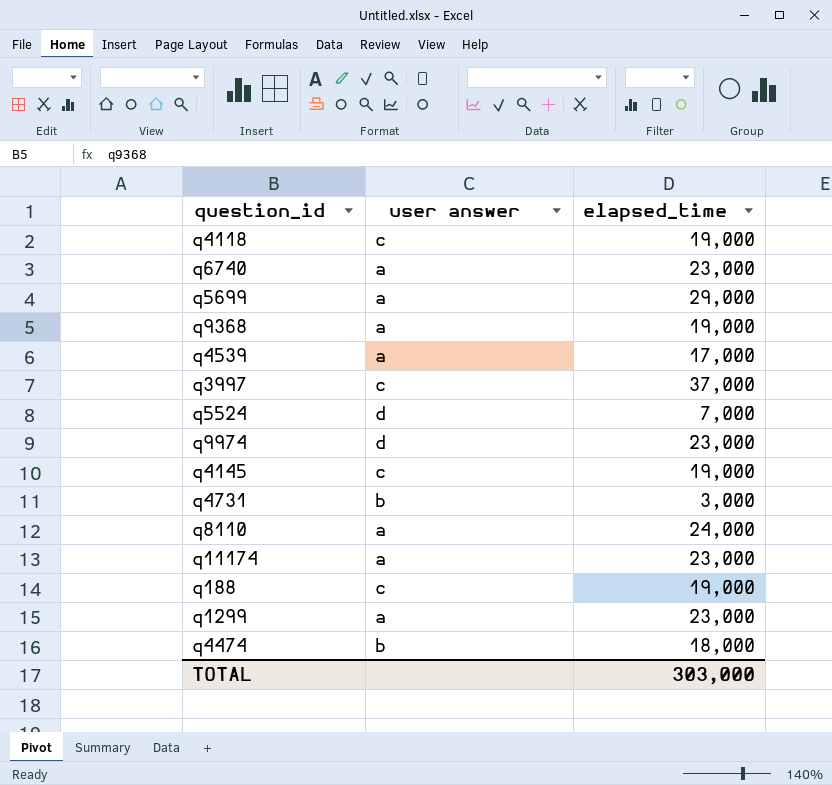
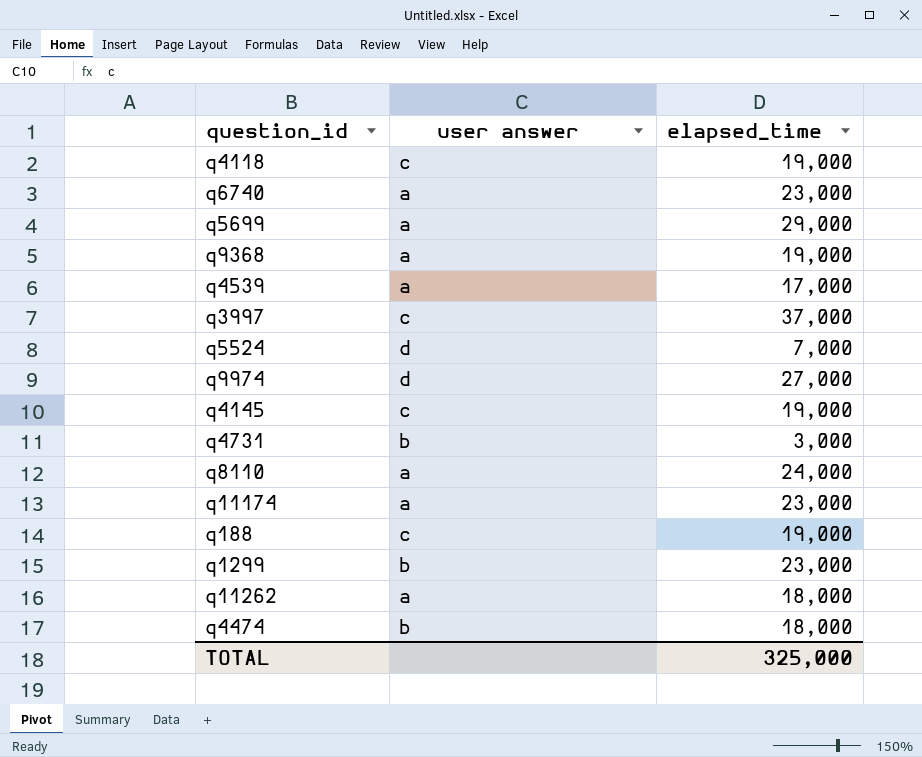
q9974 | elapsed_time: 23,000 -> 27,000
q1299 | user answer: a -> b
row q11262: none -> a | 18,000
TOTAL | elapsed_time: 303,000 -> 325,000

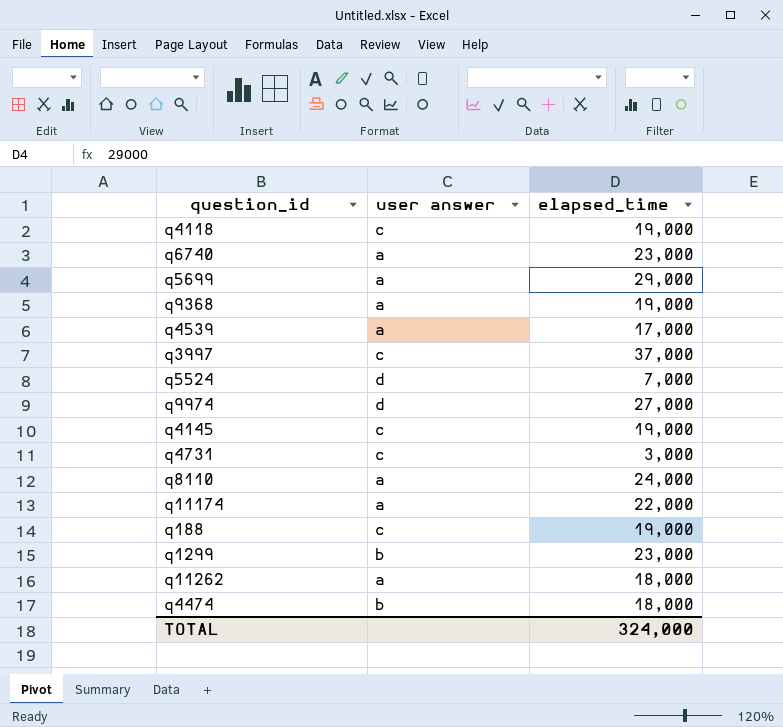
q4731 | user answer: b -> c
q11174 | elapsed_time: 23,000 -> 22,000
TOTAL | elapsed_time: 325,000 -> 324,000

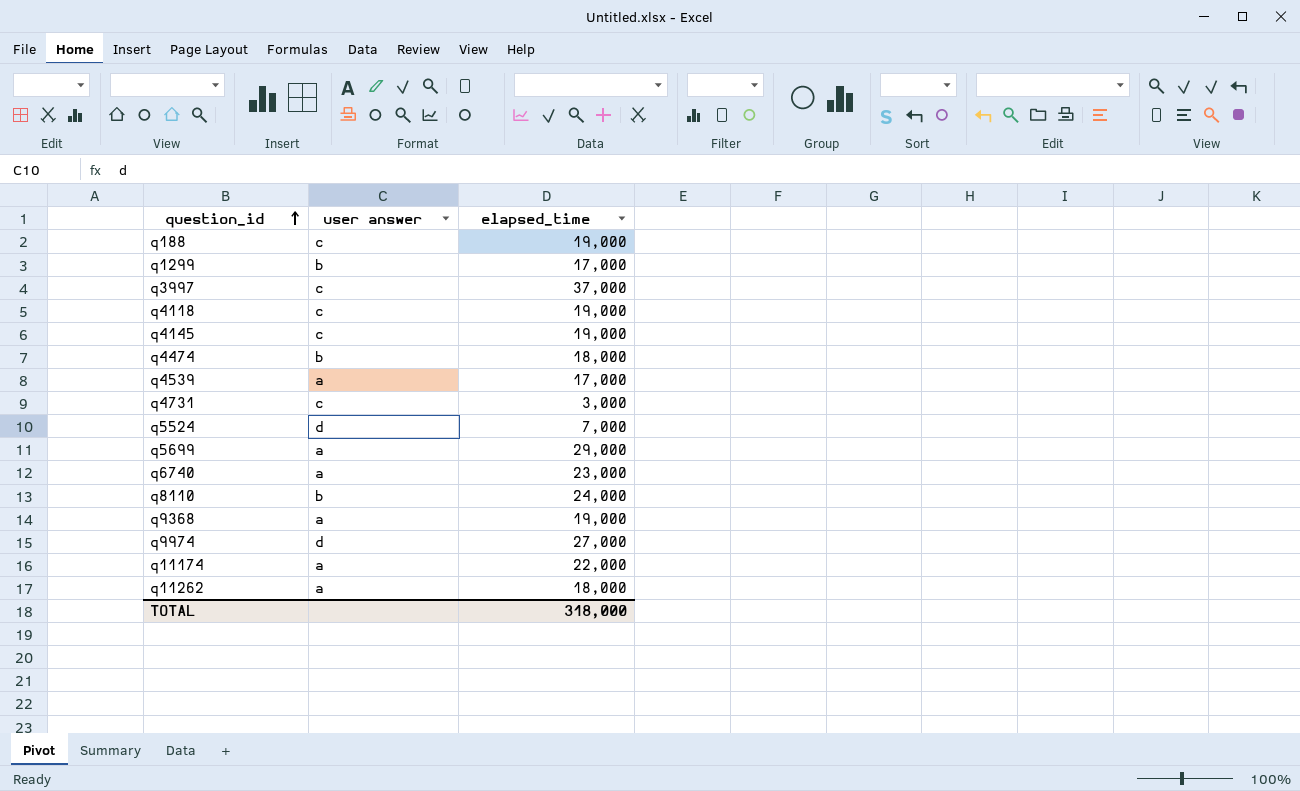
row order: none -> question_id ascending
q1299 | elapsed_time: 23,000 -> 17,000
q8110 | user answer: a -> b
TOTAL | elapsed_time: 324,000 -> 318,000

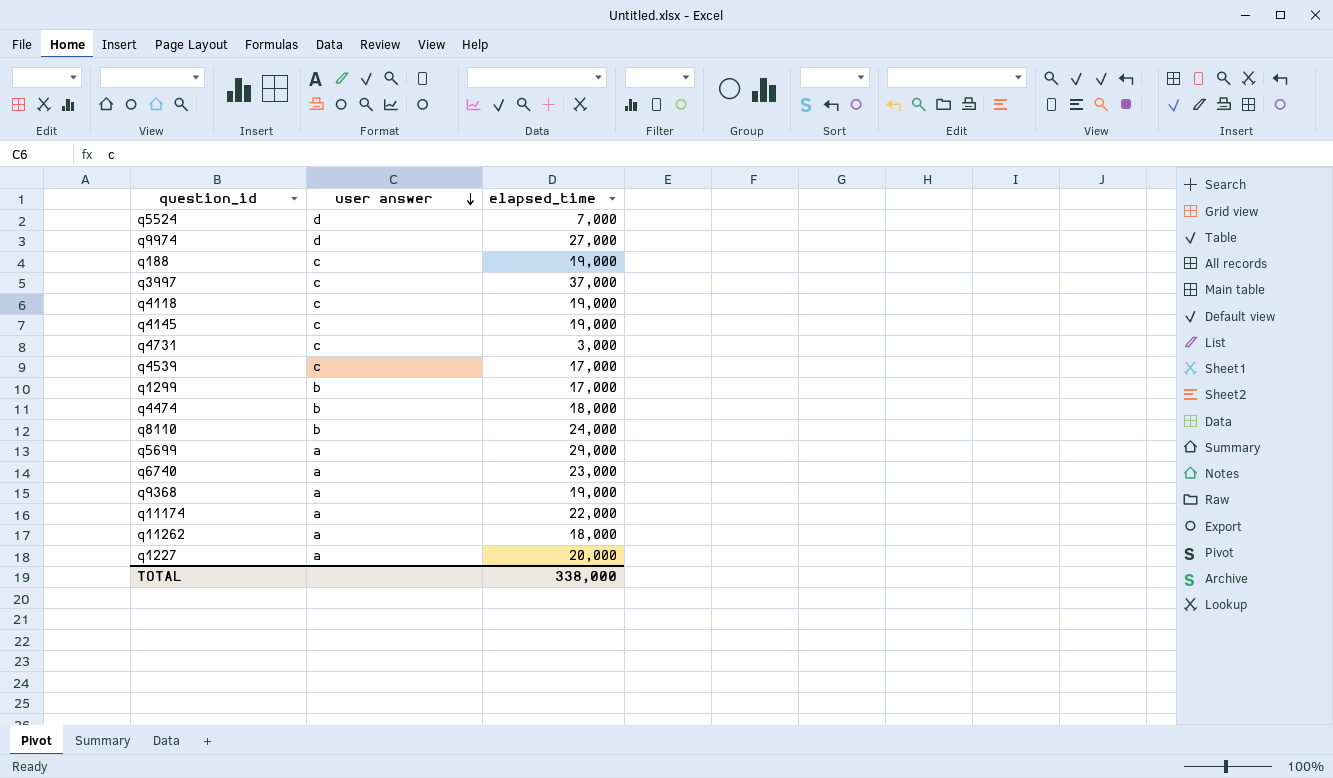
row order: question_id ascending -> user answer descending
q4539 | user answer: a -> c
row q1227: none -> a | 20,000
TOTAL | elapsed_time: 318,000 -> 338,000

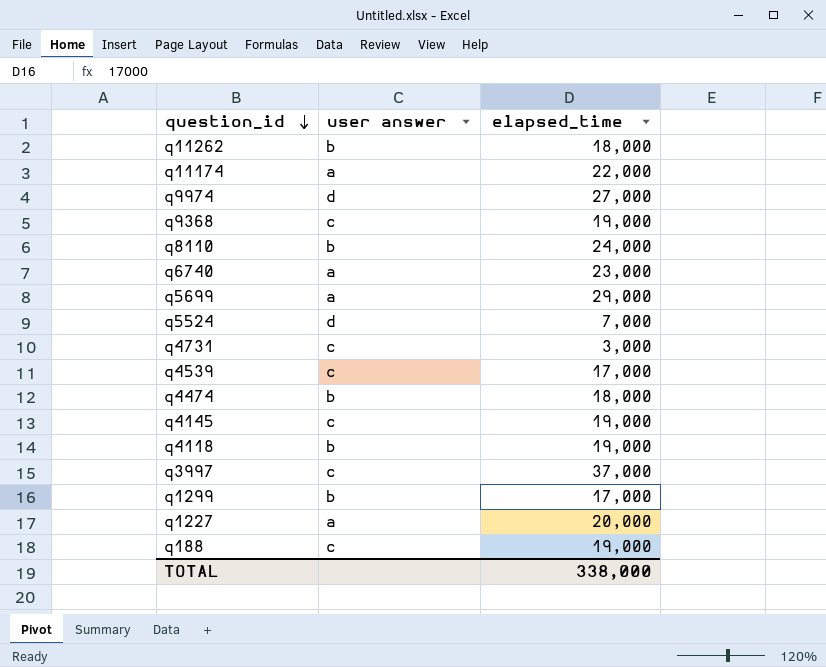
row order: user answer descending -> question_id descending
q11262 | user answer: a -> b
q9368 | user answer: a -> c
q4118 | user answer: c -> b

